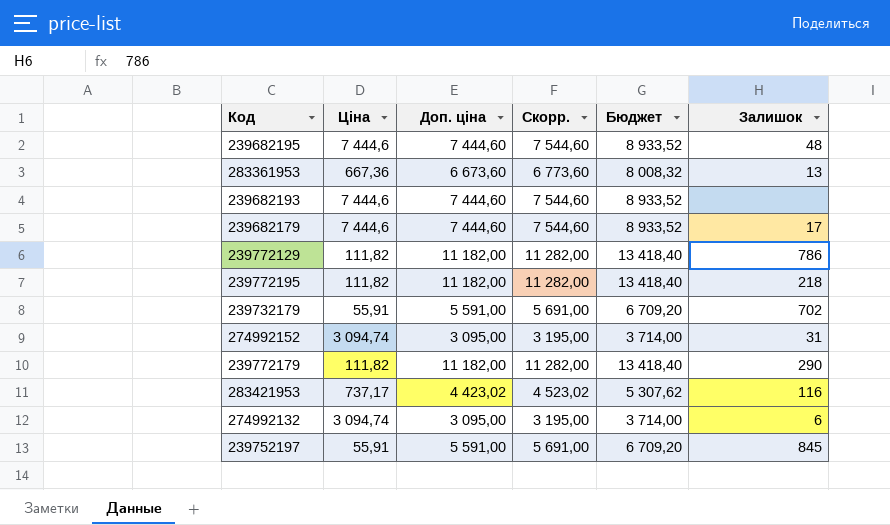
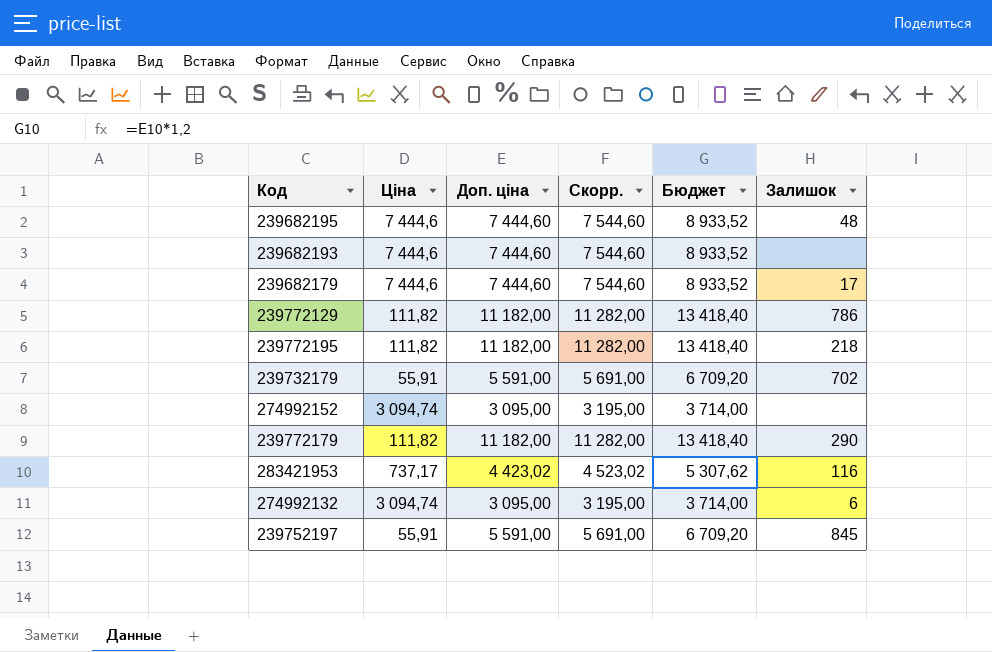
row 283361953: 667,36 | 6 673,60 | 6 773,60 | 8 008,32 | 13 -> none
274992152 | Залишок: 31 -> none

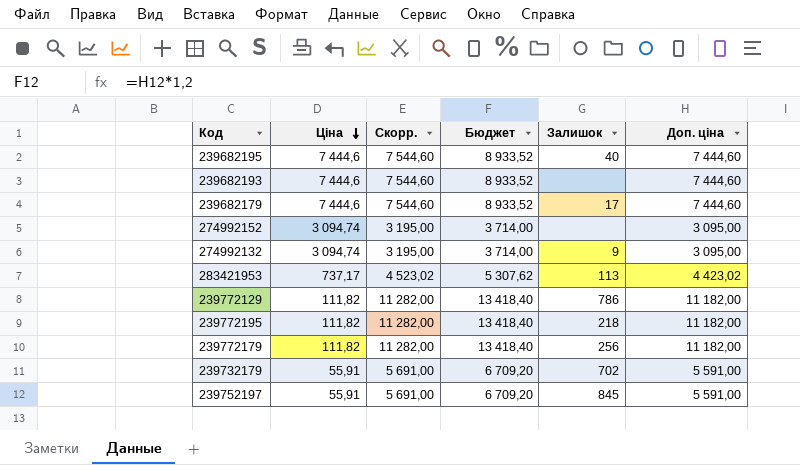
row order: none -> Ціна descending
column Доп. ціна | position: 3 -> 6
239682195 | Залишок: 48 -> 40
274992132 | Залишок: 6 -> 9
283421953 | Залишок: 116 -> 113
239772179 | Залишок: 290 -> 256

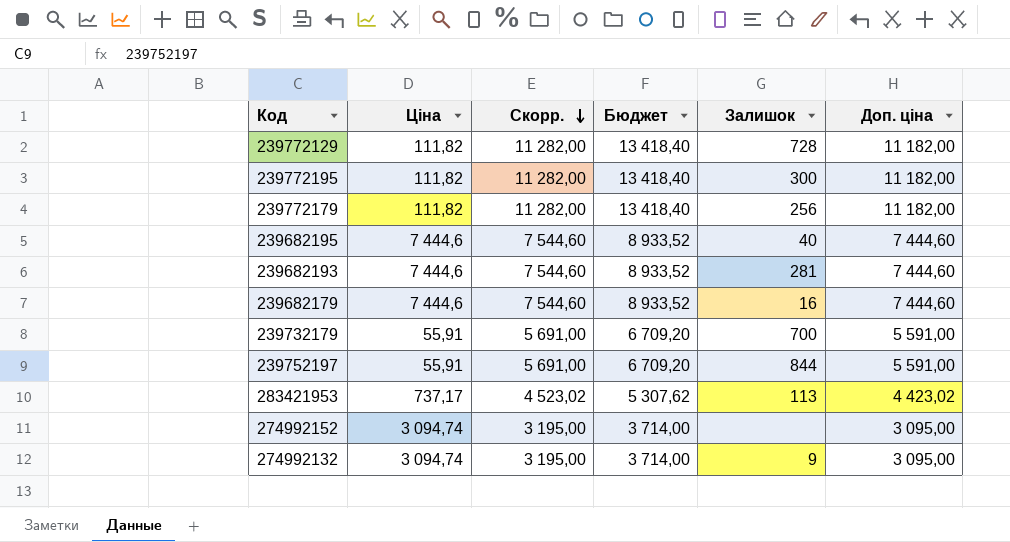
row order: Ціна descending -> Скорр. descending
239772129 | Залишок: 786 -> 728
239772195 | Залишок: 218 -> 300
239682193 | Залишок: none -> 281
239682179 | Залишок: 17 -> 16
239732179 | Залишок: 702 -> 700
239752197 | Залишок: 845 -> 844

